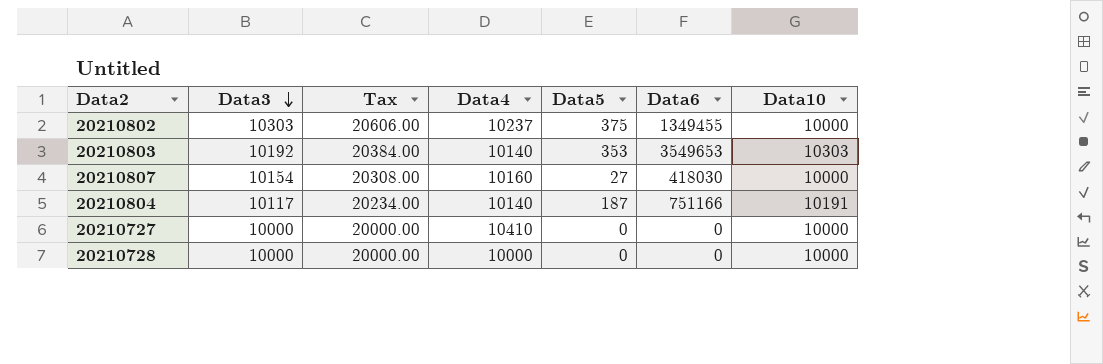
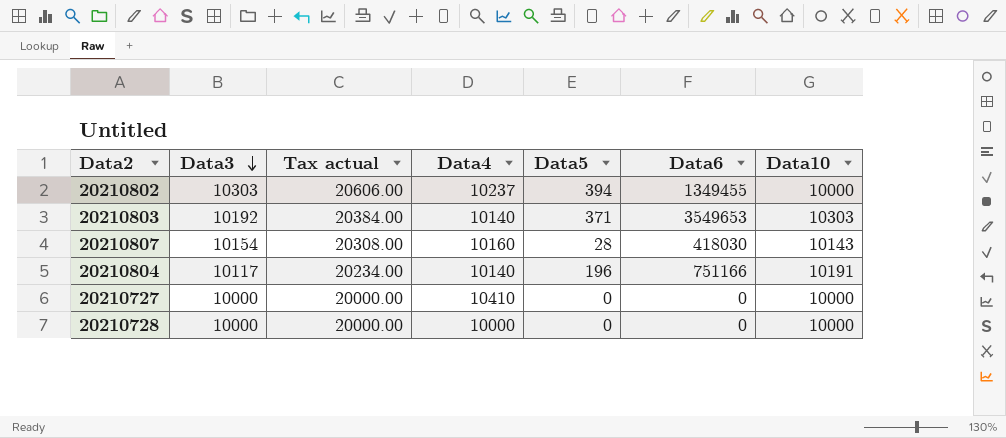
column name: Tax -> Tax actual
20210802 | Data5: 375 -> 394
20210803 | Data5: 353 -> 371
20210807 | Data5: 27 -> 28
20210807 | Data10: 10000 -> 10143
20210804 | Data5: 187 -> 196

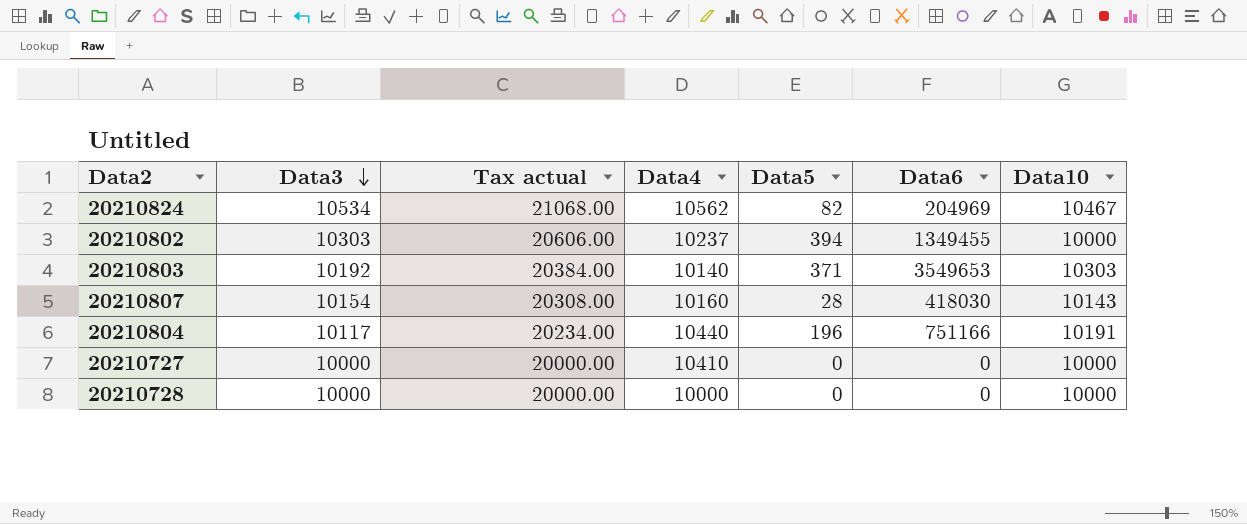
row 20210824: none -> 10534 | 21068.00 | 10562 | 82 | 204969 | 10467
20210804 | Data4: 10140 -> 10440

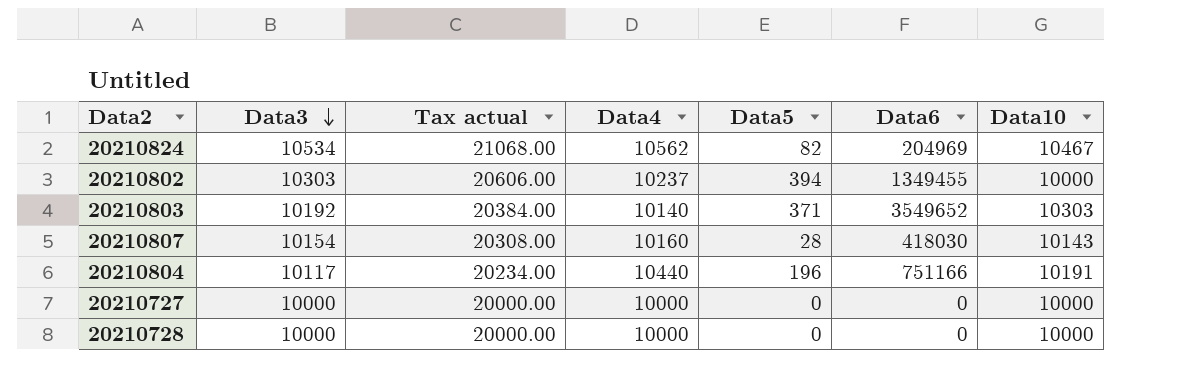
20210803 | Data6: 3549653 -> 3549652
20210727 | Data4: 10410 -> 10000

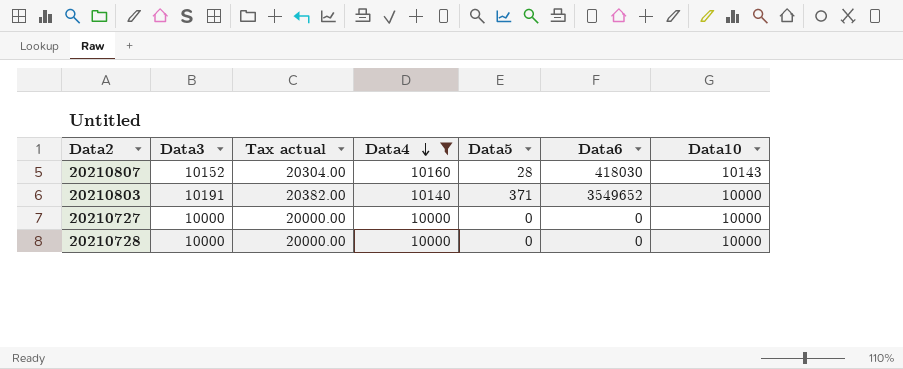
filter: none -> Data4 <= 10160
row order: Data3 descending -> Data4 descending
20210807 | Data3: 10154 -> 10152
20210807 | Tax actual: 20308.00 -> 20304.00
20210803 | Data3: 10192 -> 10191
20210803 | Tax actual: 20384.00 -> 20382.00
20210803 | Data10: 10303 -> 10000

